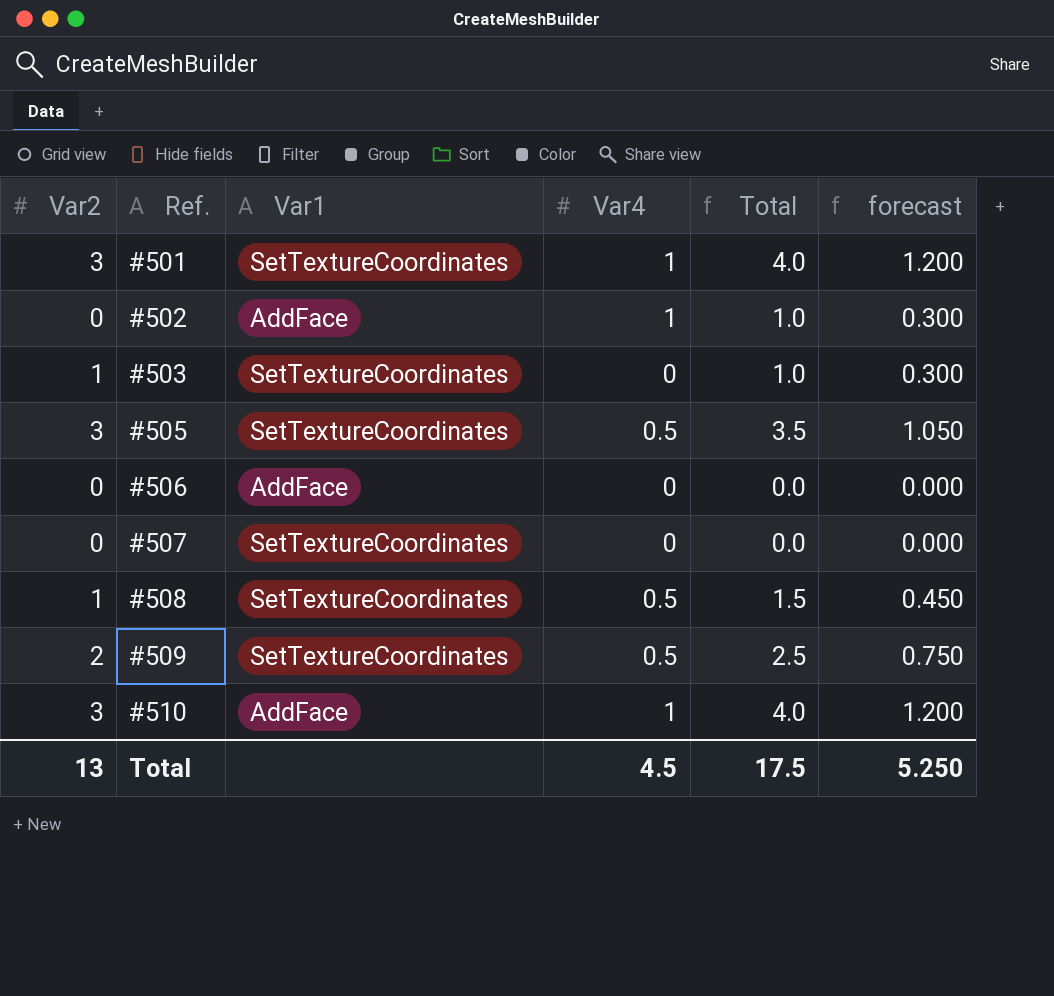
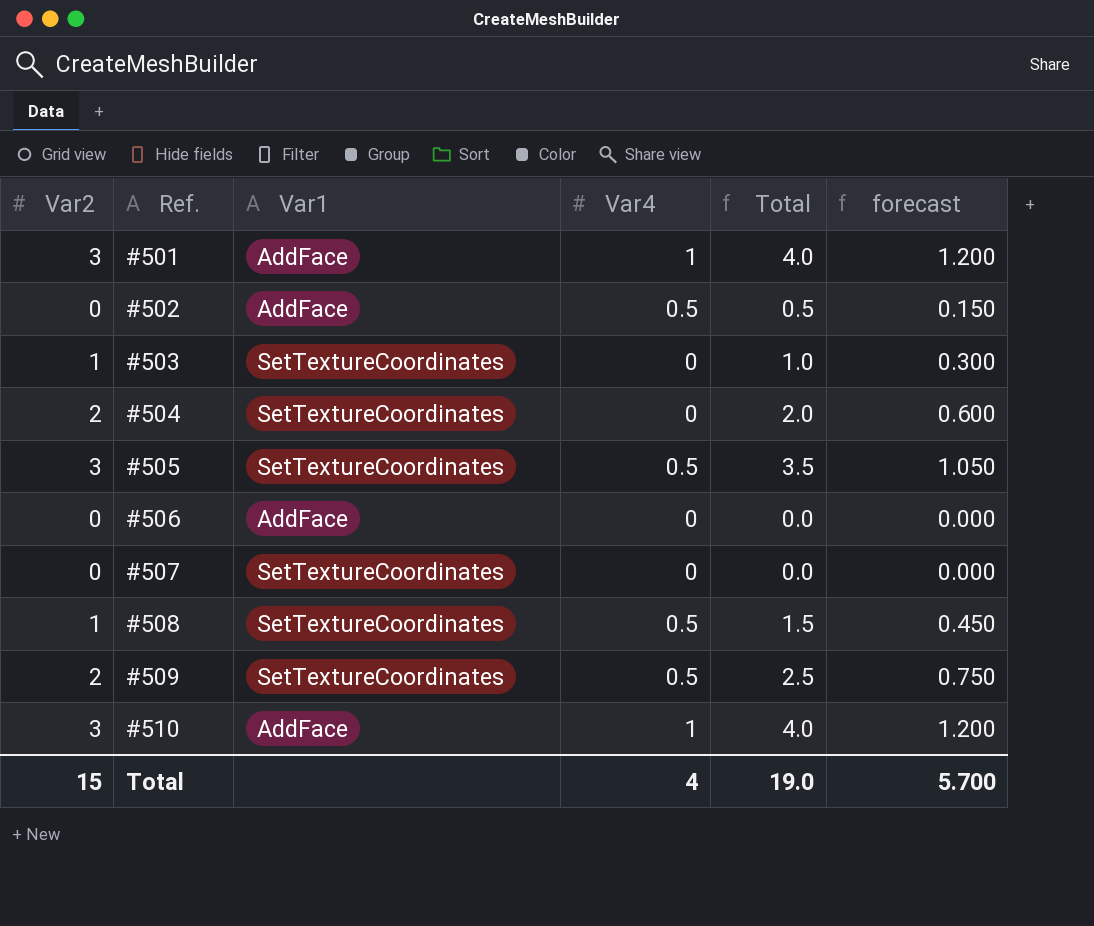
#501 | Var1: SetTextureCoordinates -> AddFace
#502 | Var4: 1 -> 0.5
#502 | Total: 1.0 -> 0.5
#502 | forecast: 0.300 -> 0.150
row #504: none -> 2 | SetTextureCoordinates | 0 | 2.0 | 0.600
Total | Var2: 13 -> 15
Total | Var4: 4.5 -> 4
Total | Total: 17.5 -> 19.0
Total | forecast: 5.250 -> 5.700

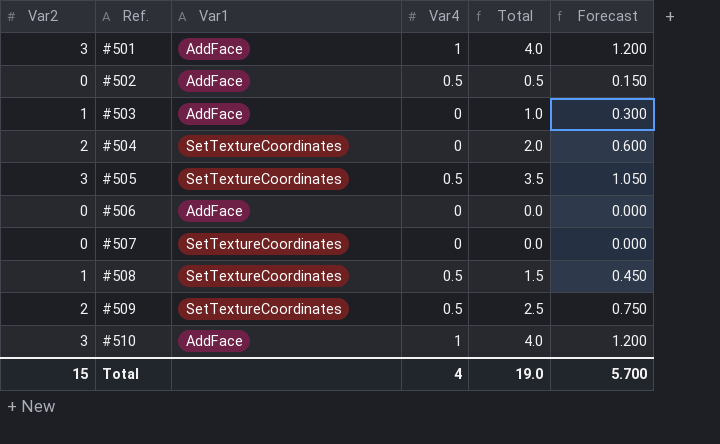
column name: forecast -> Forecast
#503 | Var1: SetTextureCoordinates -> AddFace

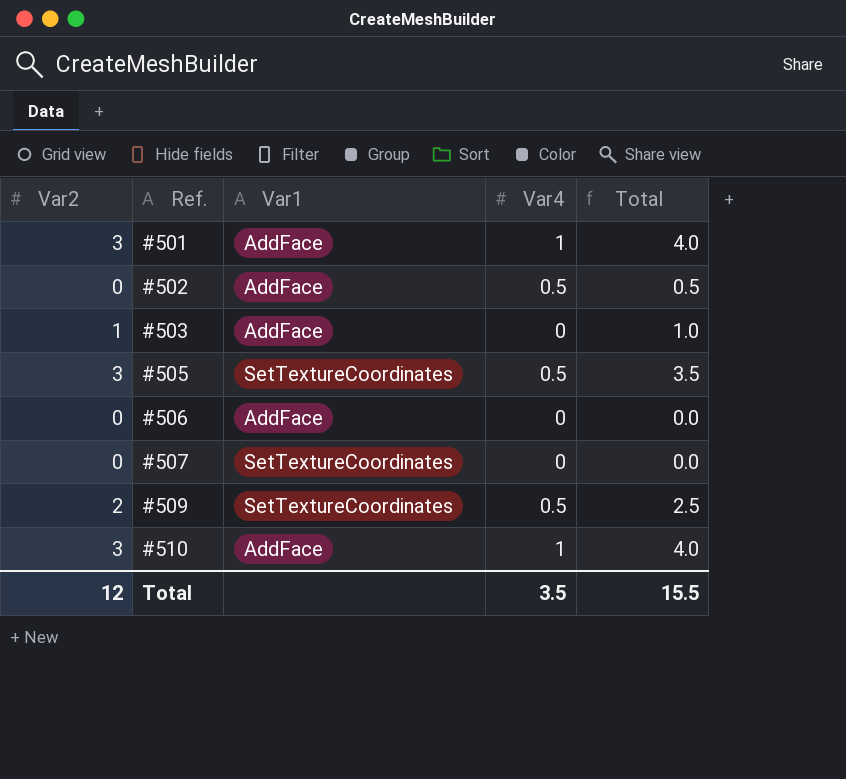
column Forecast | formula: [Total] * 0.3 -> none
row #504: 2 | SetTextureCoordinates | 0 | 2.0 | 0.600 -> none
row #508: 1 | SetTextureCoordinates | 0.5 | 1.5 | 0.450 -> none
Total | Var2: 15 -> 12
Total | Var4: 4 -> 3.5
Total | Total: 19.0 -> 15.5

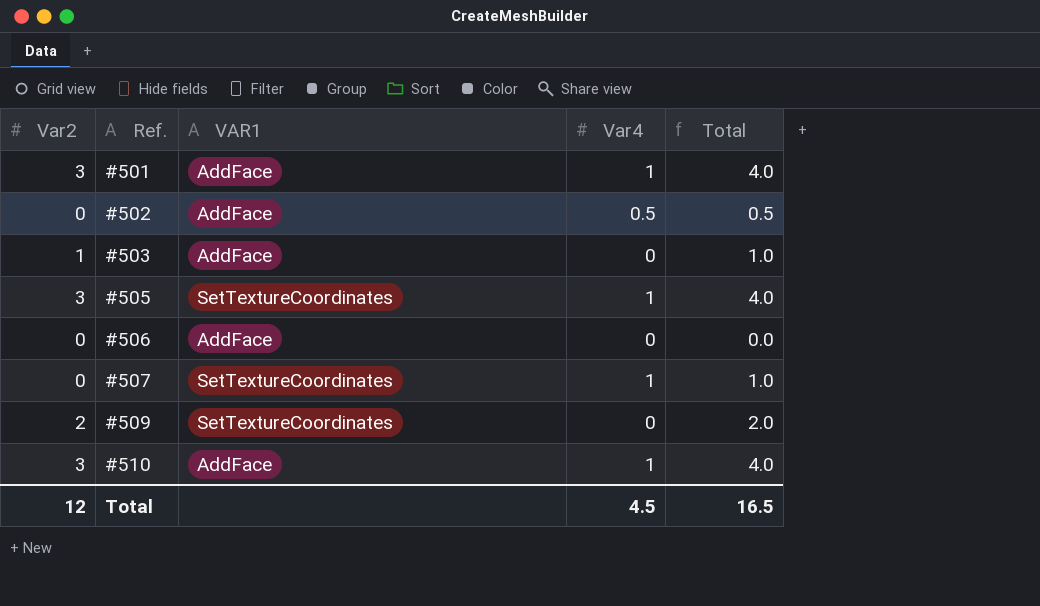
column name: Var1 -> VAR1
#505 | Var4: 0.5 -> 1
#505 | Total: 3.5 -> 4.0
#507 | Var4: 0 -> 1
#507 | Total: 0.0 -> 1.0
#509 | Var4: 0.5 -> 0
#509 | Total: 2.5 -> 2.0
Total | Var4: 3.5 -> 4.5
Total | Total: 15.5 -> 16.5

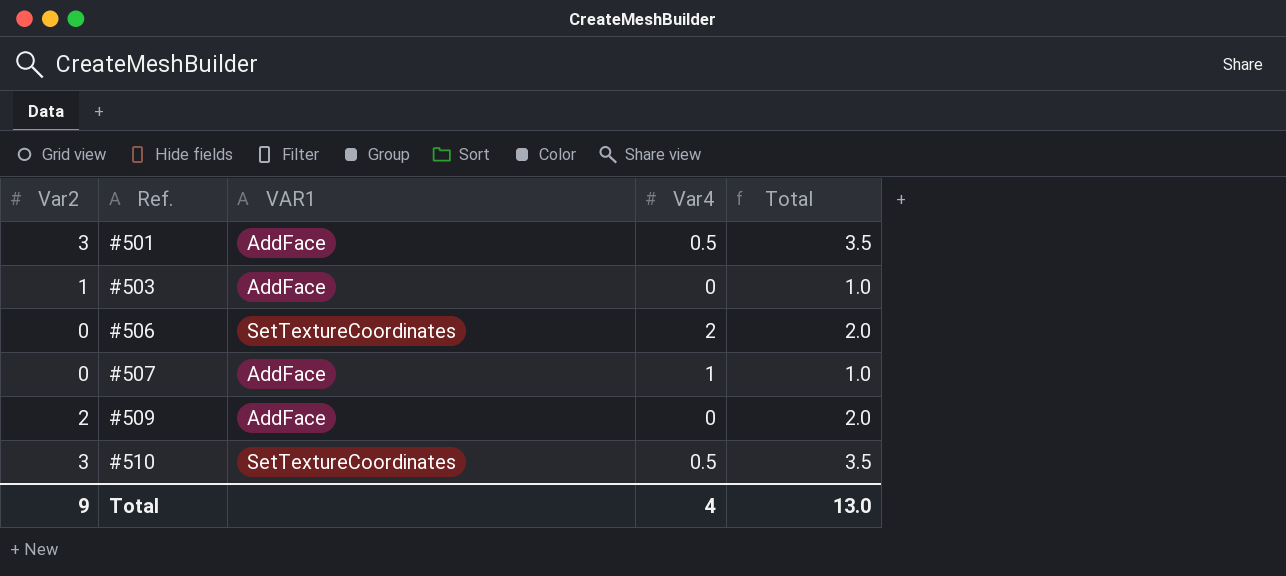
row #502: 0 | AddFace | 0.5 | 0.5 -> none
row #505: 3 | SetTextureCoordinates | 1 | 4.0 -> none
#501 | Var4: 1 -> 0.5
#501 | Total: 4.0 -> 3.5
#506 | VAR1: AddFace -> SetTextureCoordinates
#506 | Var4: 0 -> 2
#506 | Total: 0.0 -> 2.0
#507 | VAR1: SetTextureCoordinates -> AddFace
#509 | VAR1: SetTextureCoordinates -> AddFace
#510 | VAR1: AddFace -> SetTextureCoordinates
#510 | Var4: 1 -> 0.5
#510 | Total: 4.0 -> 3.5
Total | Var2: 12 -> 9
Total | Var4: 4.5 -> 4
Total | Total: 16.5 -> 13.0

